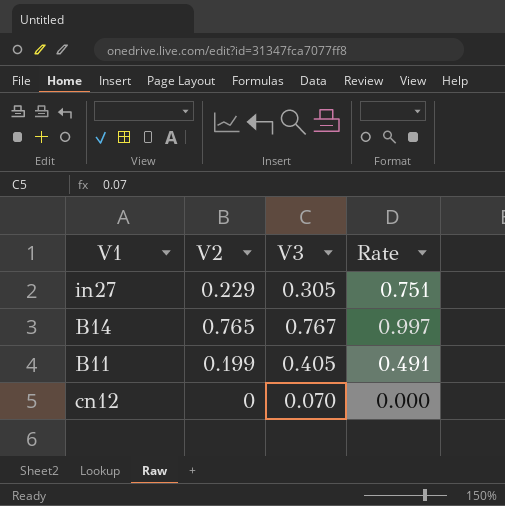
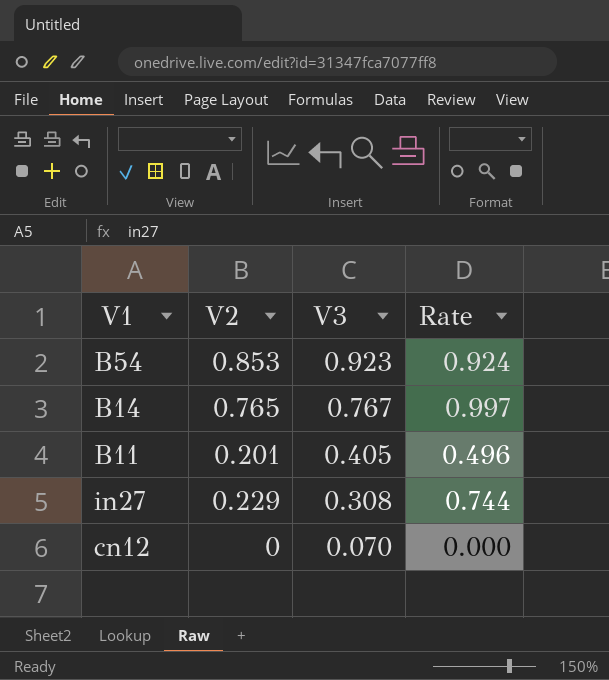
row order: none -> V3 descending
row B54: none -> 0.853 | 0.923 | 0.924
B11 | V2: 0.199 -> 0.201
B11 | Rate: 0.491 -> 0.496
in27 | V3: 0.305 -> 0.308
in27 | Rate: 0.751 -> 0.744

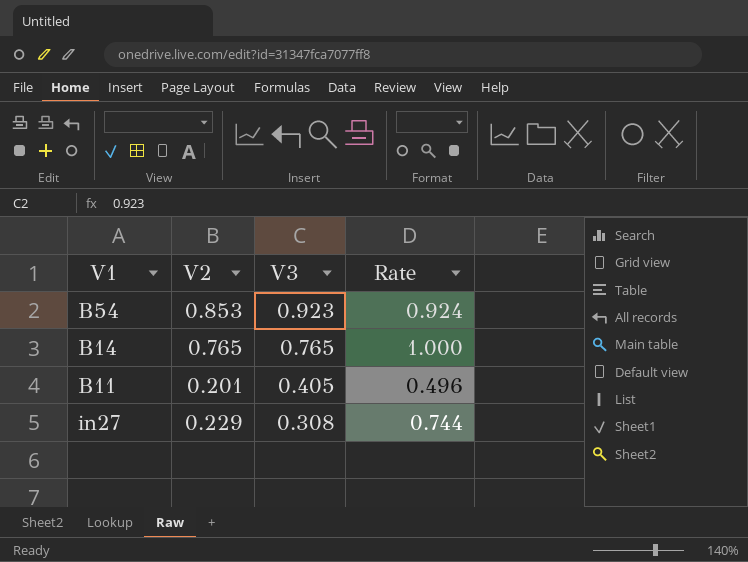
row cn12: 0 | 0.070 | 0.000 -> none
B14 | V3: 0.767 -> 0.765
B14 | Rate: 0.997 -> 1.000

